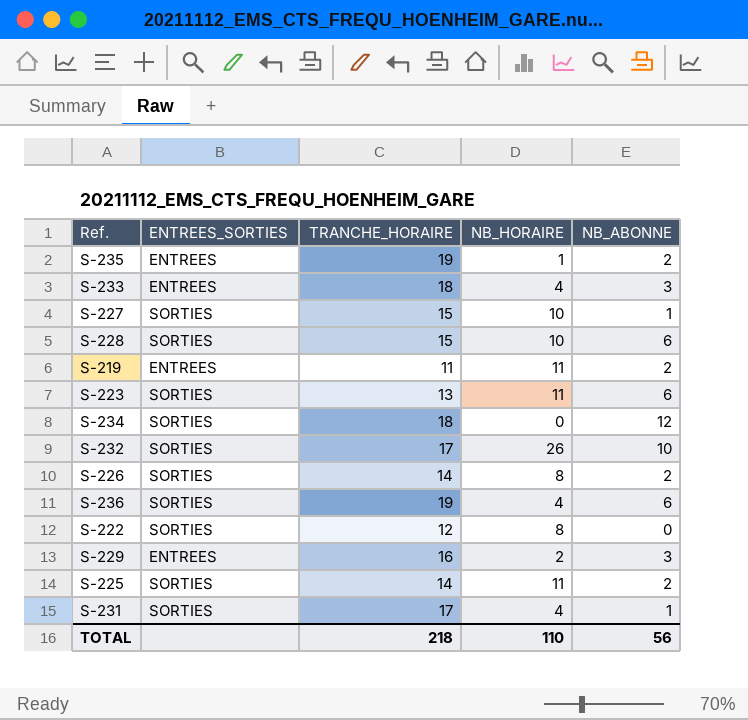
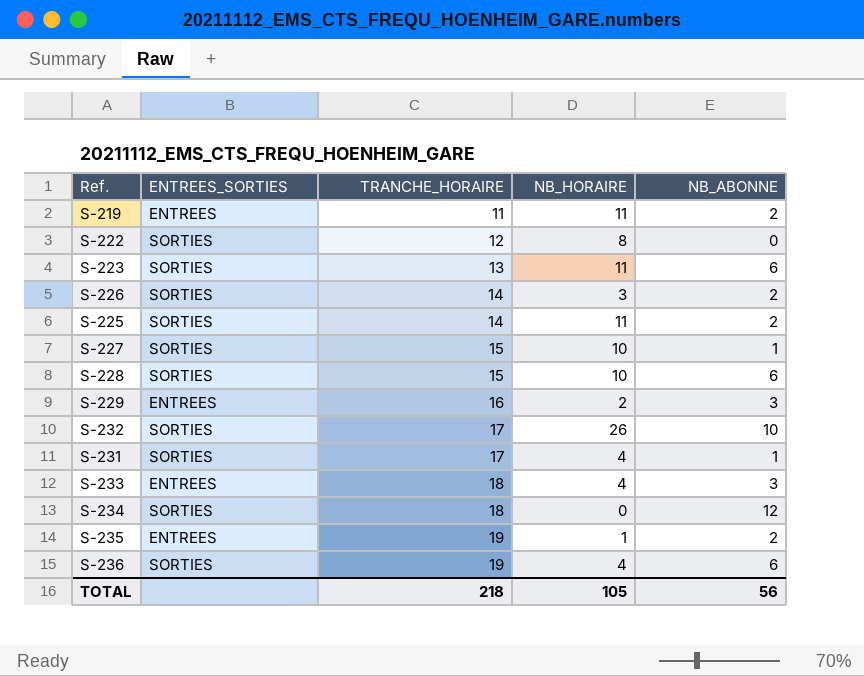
row order: none -> TRANCHE_HORAIRE ascending
S-226 | NB_HORAIRE: 8 -> 3
TOTAL | NB_HORAIRE: 110 -> 105

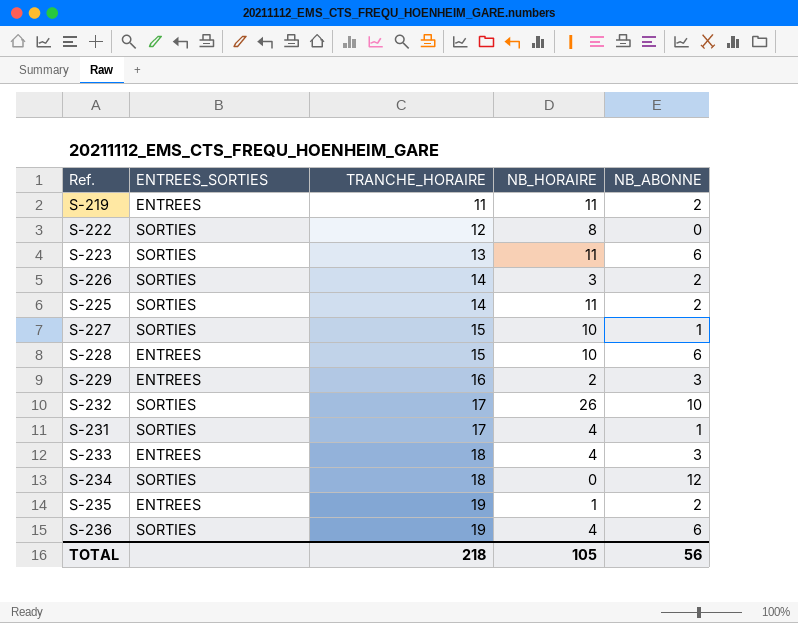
S-228 | ENTREES_SORTIES: SORTIES -> ENTREES

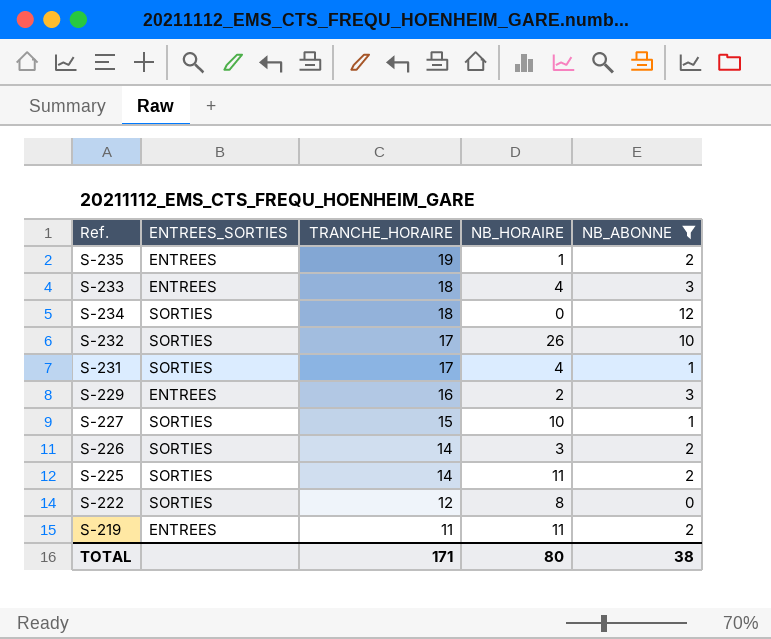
filter: none -> NB_ABONNE != 6
row order: TRANCHE_HORAIRE ascending -> TRANCHE_HORAIRE descending
TOTAL | TRANCHE_HORAIRE: 218 -> 171
TOTAL | NB_HORAIRE: 105 -> 80
TOTAL | NB_ABONNE: 56 -> 38

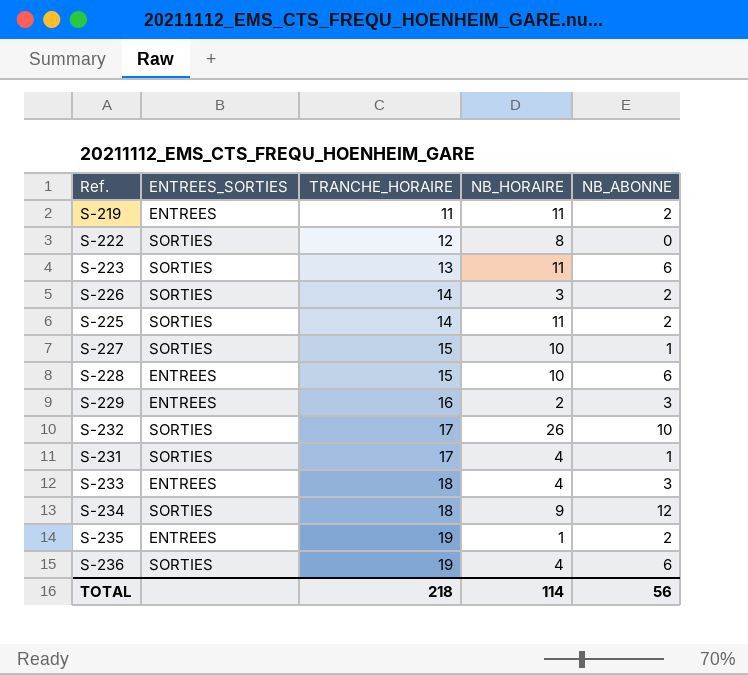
filter: NB_ABONNE != 6 -> none
row order: TRANCHE_HORAIRE descending -> TRANCHE_HORAIRE ascending
S-234 | NB_HORAIRE: 0 -> 9
TOTAL | TRANCHE_HORAIRE: 171 -> 218
TOTAL | NB_HORAIRE: 80 -> 114
TOTAL | NB_ABONNE: 38 -> 56

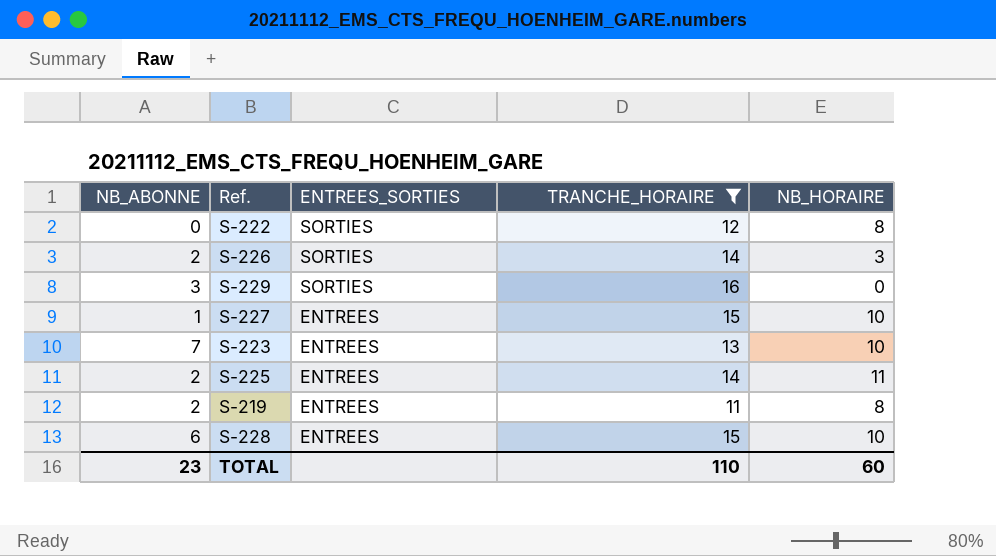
filter: none -> TRANCHE_HORAIRE <= 16
row order: TRANCHE_HORAIRE ascending -> ENTREES_SORTIES descending
column NB_ABONNE | position: 5 -> 1
S-229 | ENTREES_SORTIES: ENTREES -> SORTIES
S-229 | NB_HORAIRE: 2 -> 0
S-227 | ENTREES_SORTIES: SORTIES -> ENTREES
S-223 | NB_ABONNE: 6 -> 7
S-223 | ENTREES_SORTIES: SORTIES -> ENTREES
S-223 | NB_HORAIRE: 11 -> 10
S-225 | ENTREES_SORTIES: SORTIES -> ENTREES
S-219 | NB_HORAIRE: 11 -> 8
TOTAL | NB_ABONNE: 56 -> 23
TOTAL | TRANCHE_HORAIRE: 218 -> 110
TOTAL | NB_HORAIRE: 114 -> 60

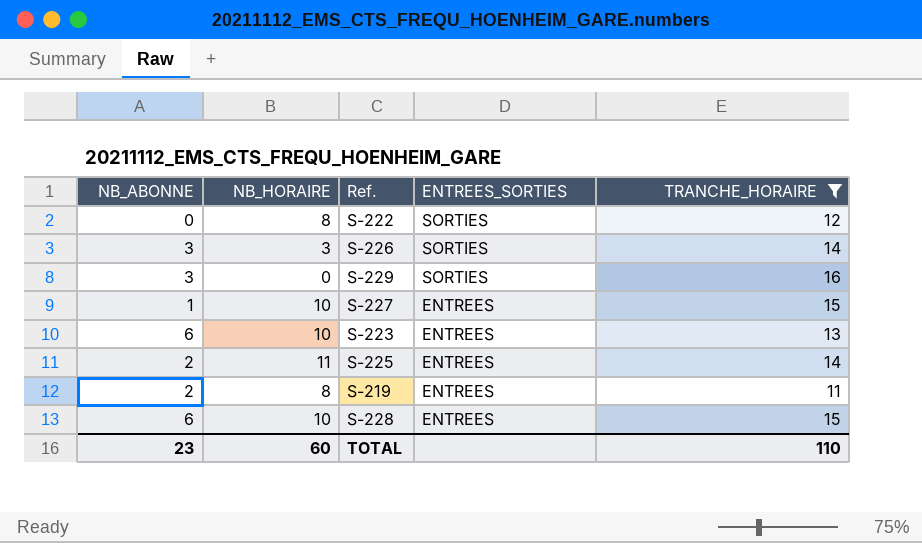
column NB_HORAIRE | position: 5 -> 2
S-226 | NB_ABONNE: 2 -> 3
S-223 | NB_ABONNE: 7 -> 6

